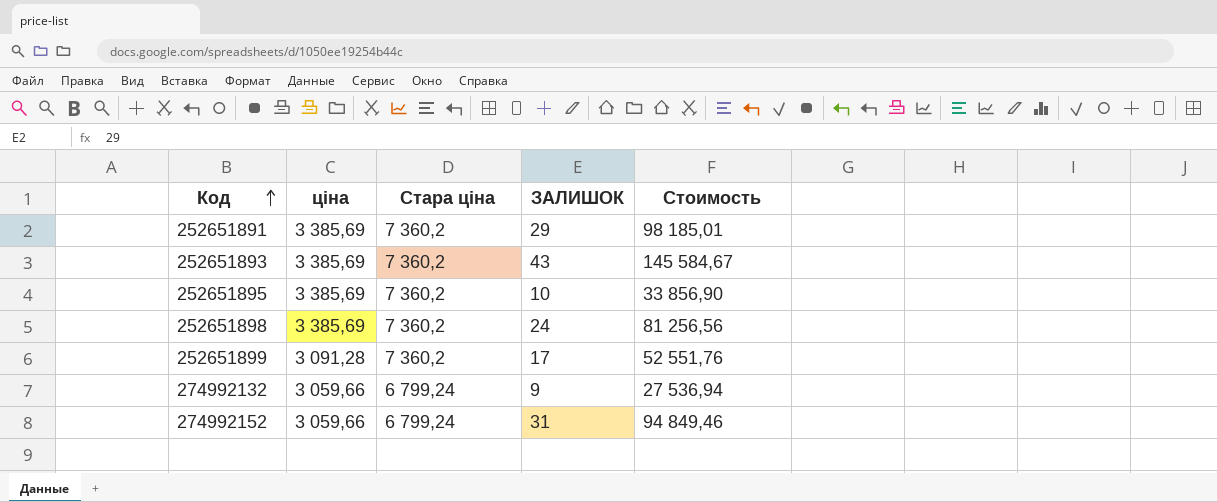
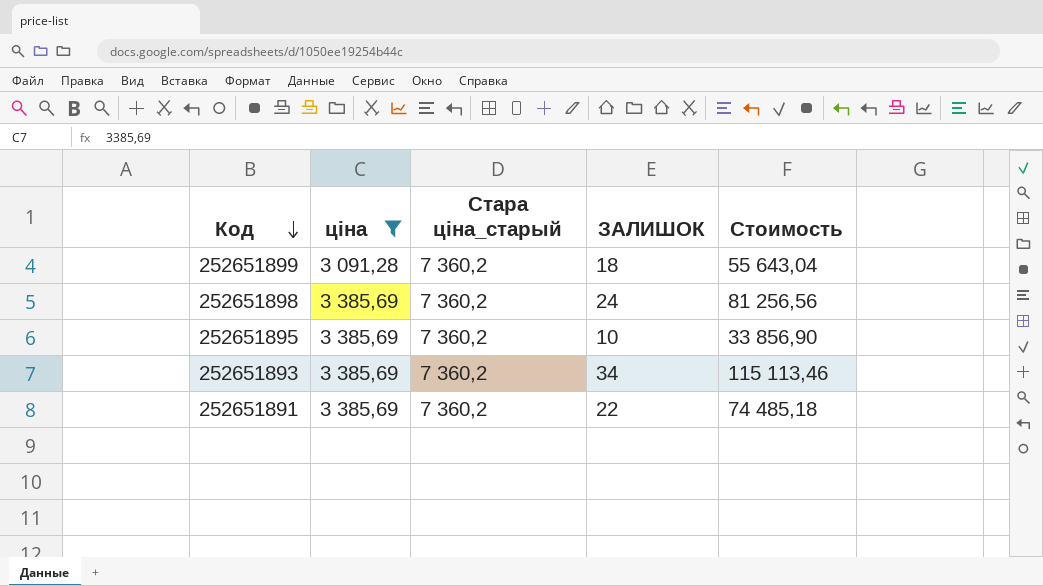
filter: none -> ціна != 3 059,66
row order: Код ascending -> Код descending
column name: Стара ціна -> Стара ціна_старый
252651899 | ЗАЛИШОК: 17 -> 18
252651899 | Стоимость: 52 551,76 -> 55 643,04
252651893 | ЗАЛИШОК: 43 -> 34
252651893 | Стоимость: 145 584,67 -> 115 113,46
252651891 | ЗАЛИШОК: 29 -> 22
252651891 | Стоимость: 98 185,01 -> 74 485,18

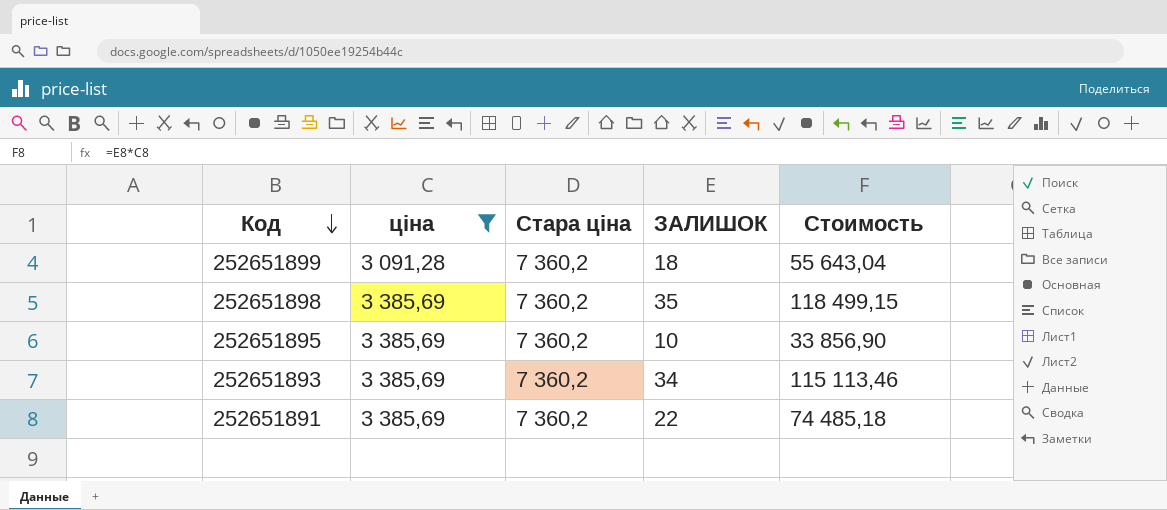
column name: Стара ціна_старый -> Стара ціна
252651898 | ЗАЛИШОК: 24 -> 35
252651898 | Стоимость: 81 256,56 -> 118 499,15

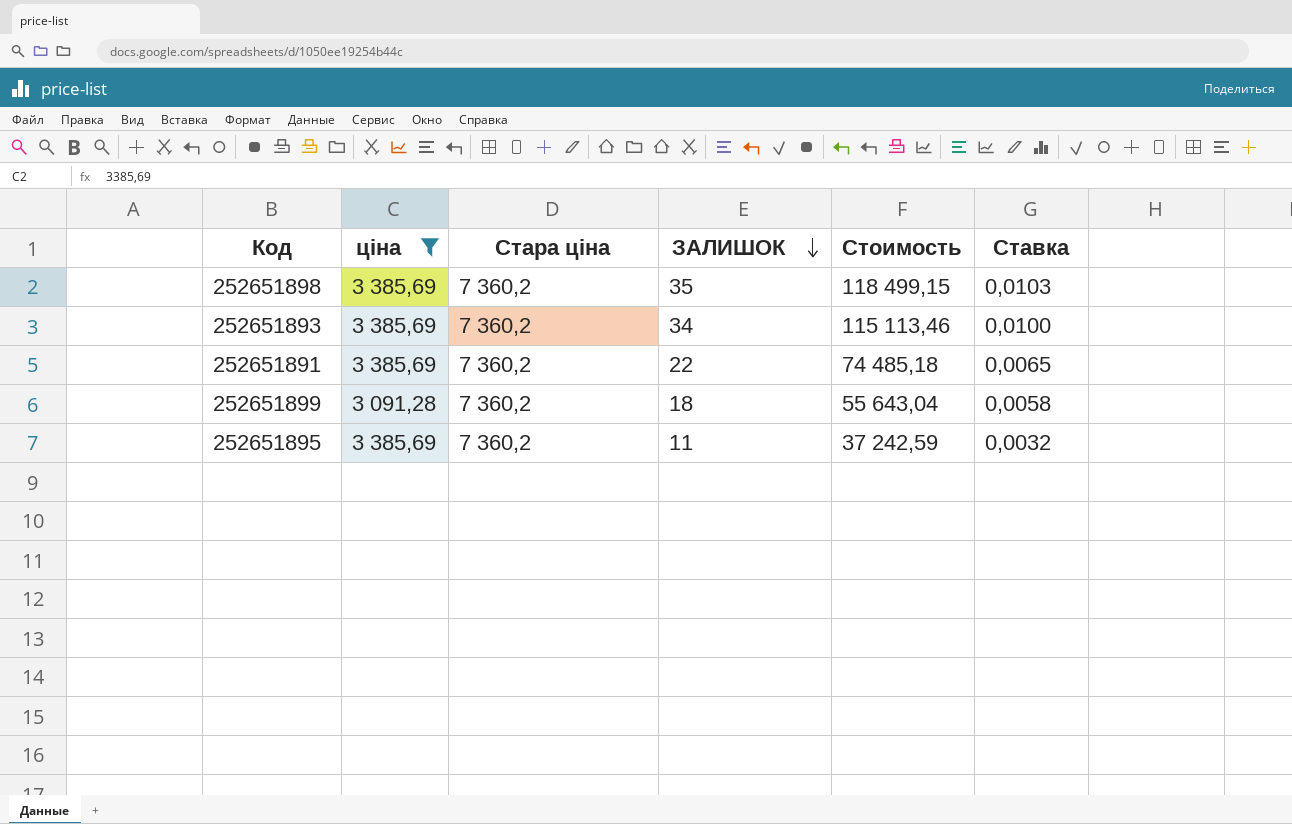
row order: Код descending -> ЗАЛИШОК descending
column Ставка | formula: none -> [ЗАЛИШОК] / [ціна]
252651895 | ЗАЛИШОК: 10 -> 11
252651895 | Стоимость: 33 856,90 -> 37 242,59

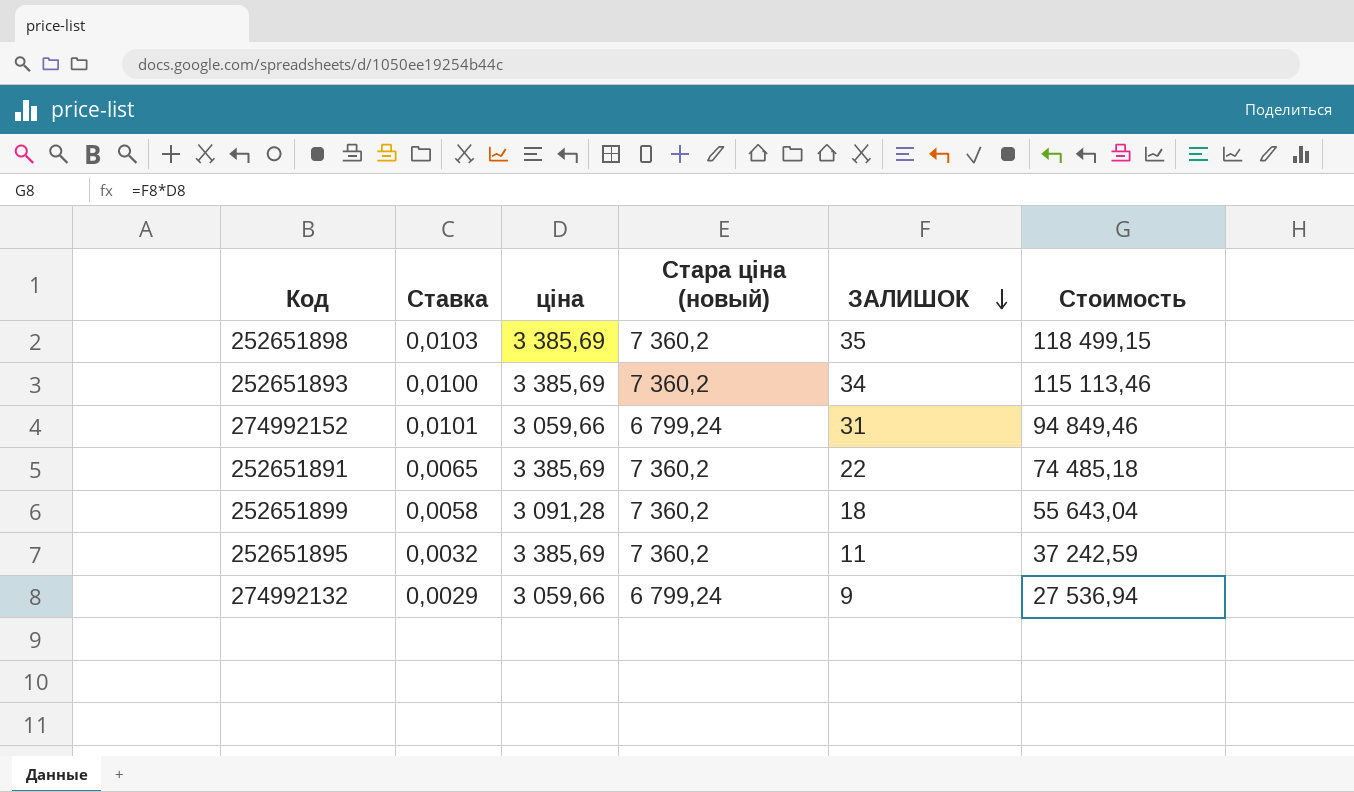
filter: ціна != 3 059,66 -> none
column Ставка | position: 6 -> 2
column name: Стара ціна -> Стара ціна (новый)

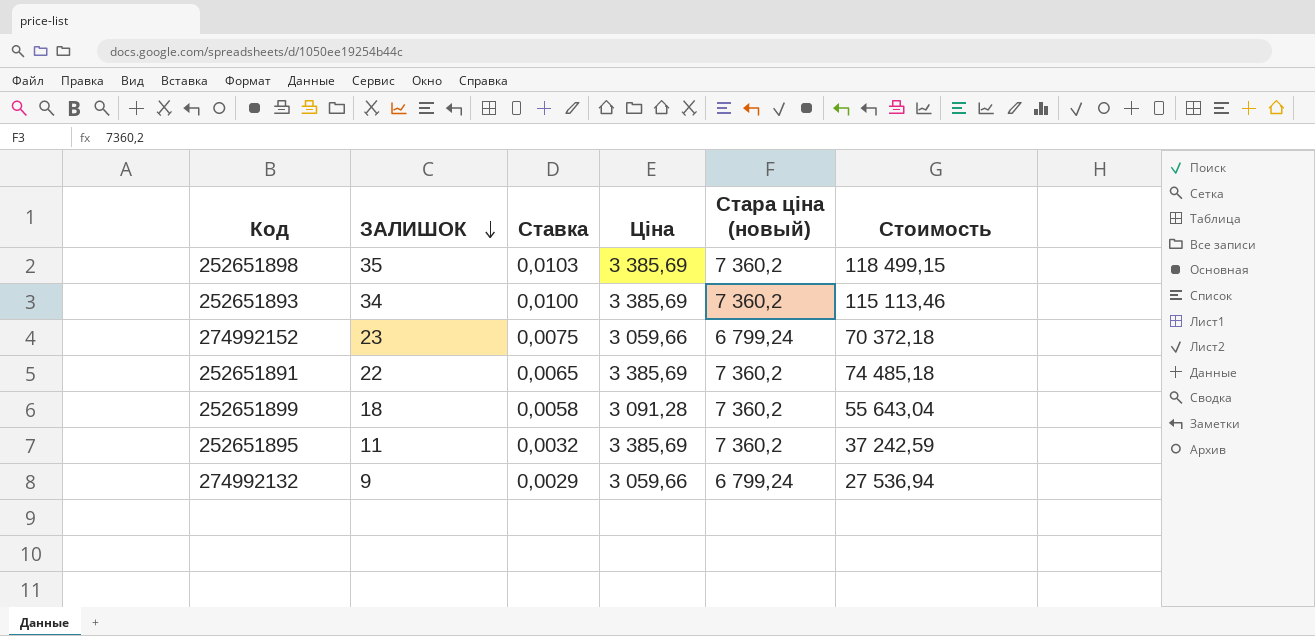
column ЗАЛИШОК | position: 5 -> 2
column name: ціна -> Ціна
274992152 | ЗАЛИШОК: 31 -> 23
274992152 | Ставка: 0,0101 -> 0,0075
274992152 | Стоимость: 94 849,46 -> 70 372,18

